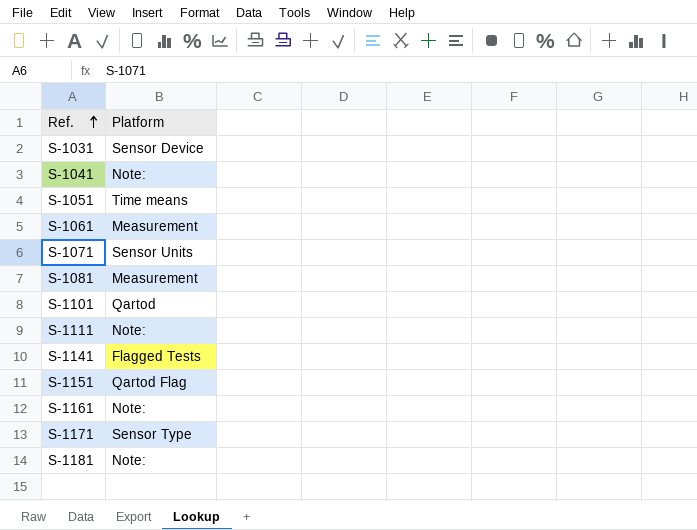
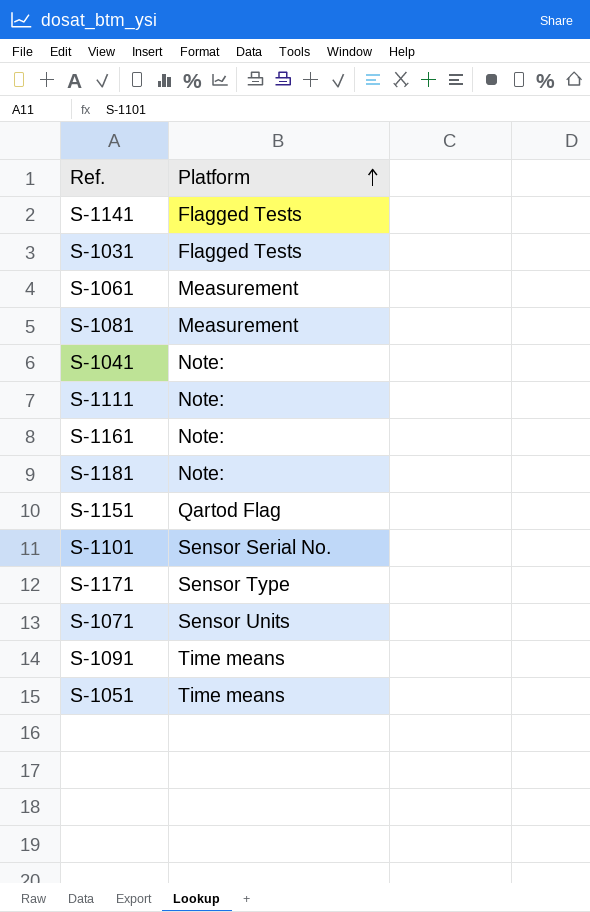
row order: Ref. ascending -> Platform ascending
S-1031 | Platform: Sensor Device -> Flagged Tests
S-1101 | Platform: Qartod -> Sensor Serial No.
row S-1091: none -> Time means

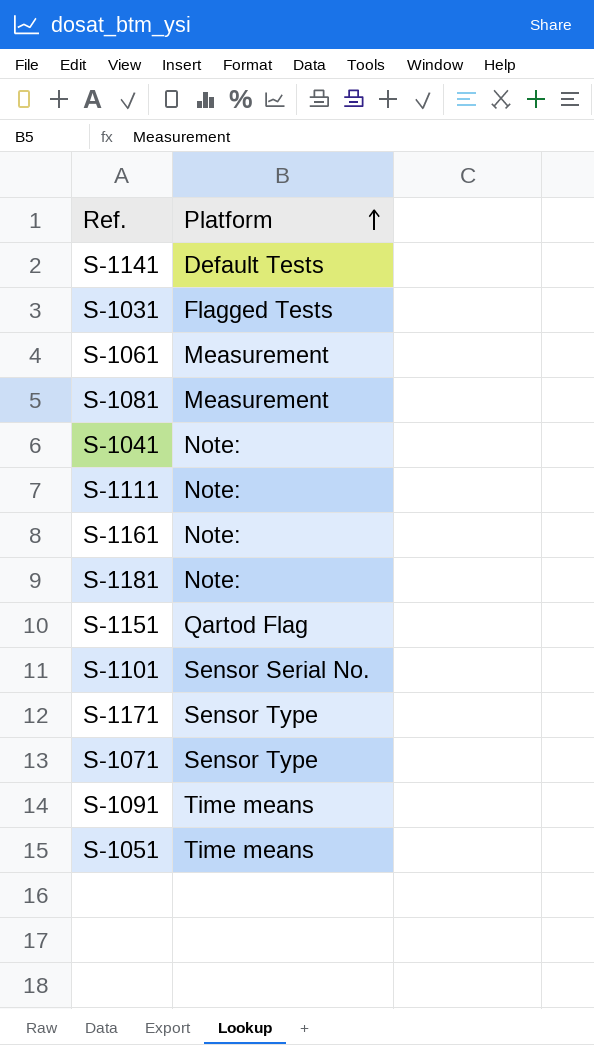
S-1141 | Platform: Flagged Tests -> Default Tests
S-1071 | Platform: Sensor Units -> Sensor Type

